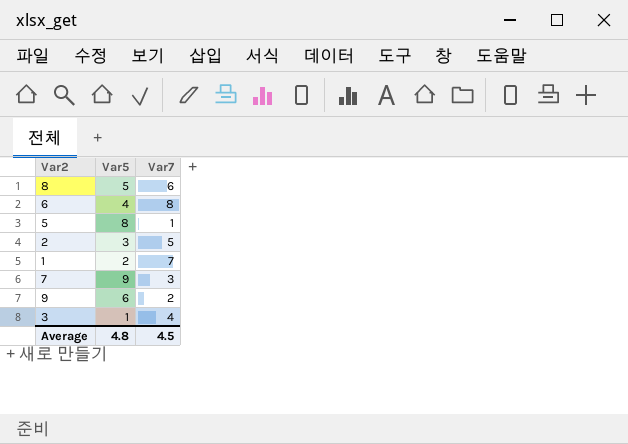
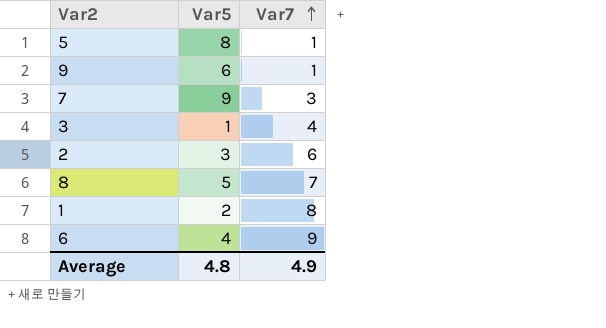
row order: none -> Var7 ascending
9 | Var7: 2 -> 1
2 | Var7: 5 -> 6
8 | Var7: 6 -> 7
1 | Var7: 7 -> 8
6 | Var7: 8 -> 9
Average | Var7: 4.5 -> 4.9

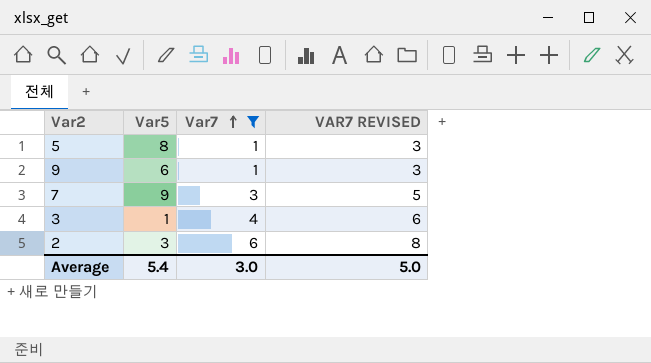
filter: none -> Var7 <= 6
column VAR7 REVISED | formula: none -> [Var7] + 2
Average | Var5: 4.8 -> 5.4
Average | Var7: 4.9 -> 3.0

